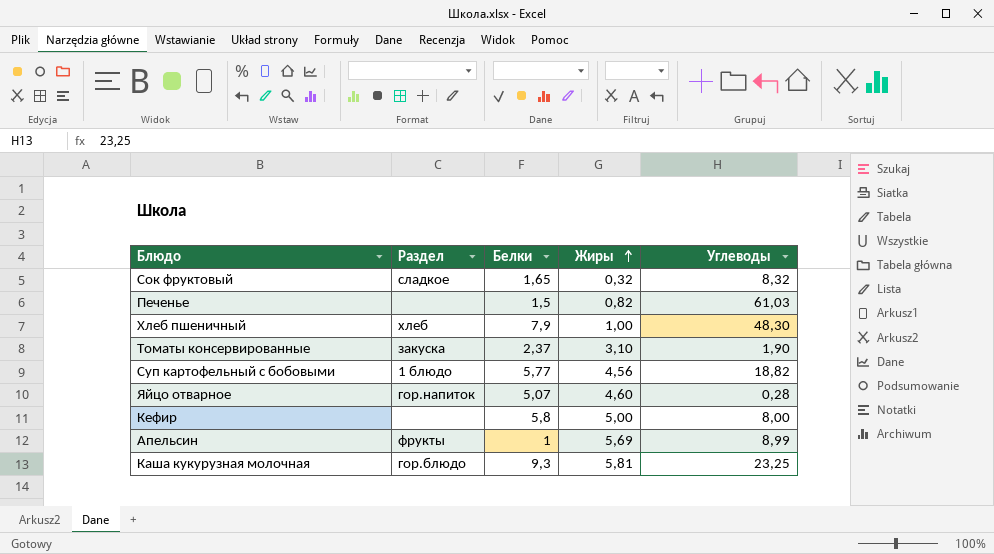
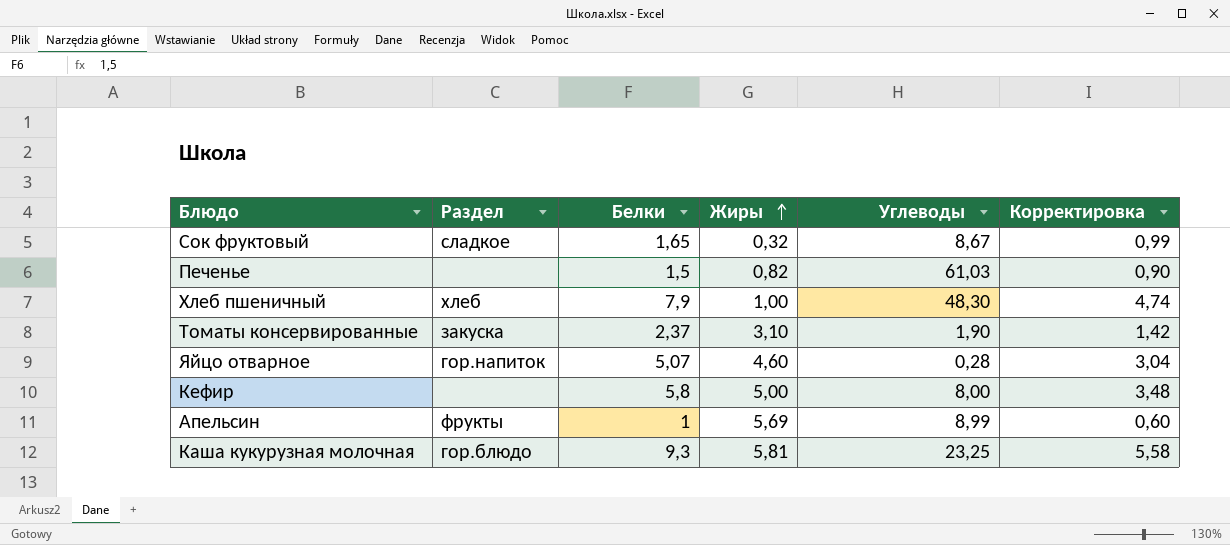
column Корректировка | formula: none -> [Белки] * 0,6
row Суп картофельный с бобовыми: 1 блюдо | 5,77 | 4,56 | 18,82 -> none
Сок фруктовый | Углеводы: 8,32 -> 8,67

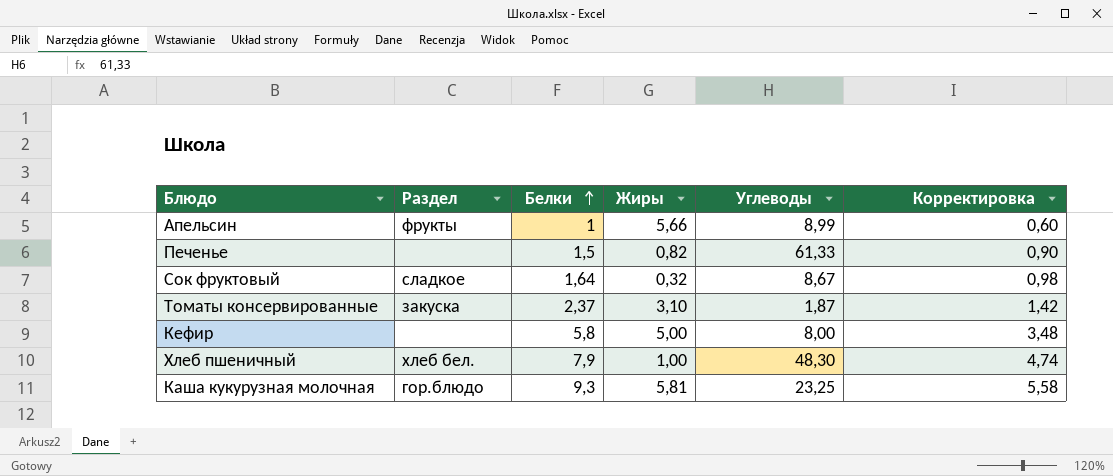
row order: Жиры ascending -> Белки ascending
row Яйцо отварное: гор.напиток | 5,07 | 4,60 | 0,28 | 3,04 -> none
Апельсин | Жиры: 5,69 -> 5,66
Печенье | Углеводы: 61,03 -> 61,33
Сок фруктовый | Белки: 1,65 -> 1,64
Сок фруктовый | Корректировка: 0,99 -> 0,98
Томаты консервированные | Углеводы: 1,90 -> 1,87
Хлеб пшеничный | Раздел: хлеб -> хлеб бел.

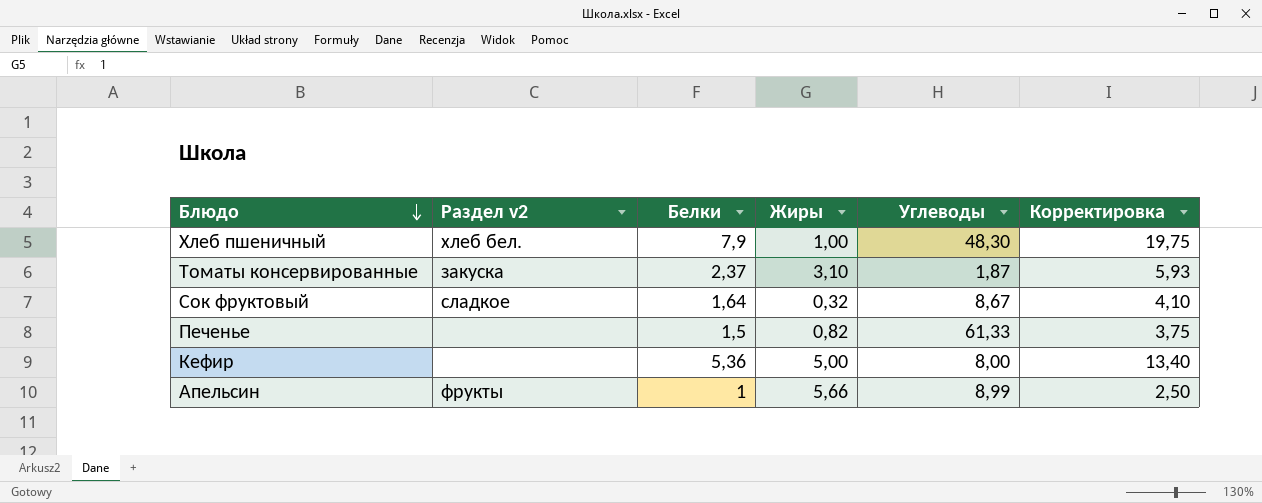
row order: Белки ascending -> Блюдо descending
column name: Раздел -> Раздел v2
column Корректировка | formula: [Белки] * 0,6 -> [Белки] * 2,5
row Каша кукурузная молочная: гор.блюдо | 9,3 | 5,81 | 23,25 | 5,58 -> none
Кефир | Белки: 5,8 -> 5,36

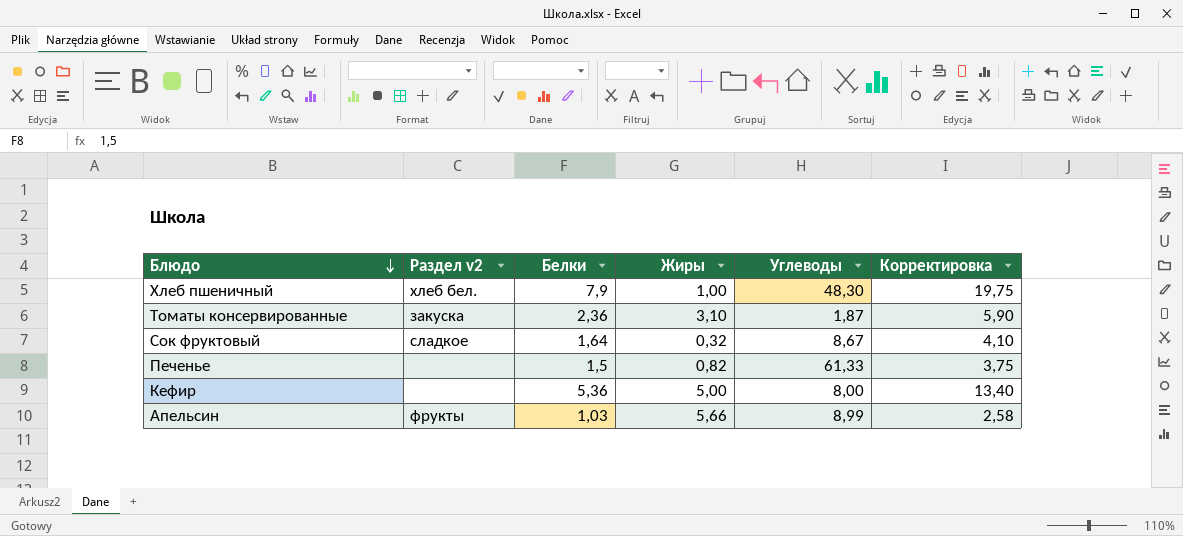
Томаты консервированные | Белки: 2,37 -> 2,36
Томаты консервированные | Корректировка: 5,93 -> 5,90
Апельсин | Белки: 1 -> 1,03
Апельсин | Корректировка: 2,50 -> 2,58

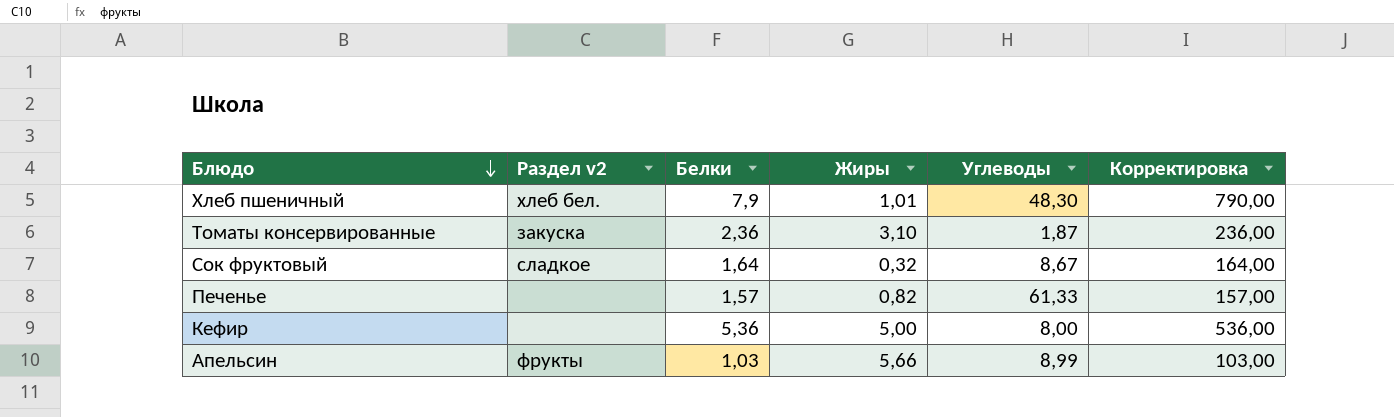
column Корректировка | formula: [Белки] * 2,5 -> [Белки] * 100
Хлеб пшеничный | Жиры: 1,00 -> 1,01
Печенье | Белки: 1,5 -> 1,57

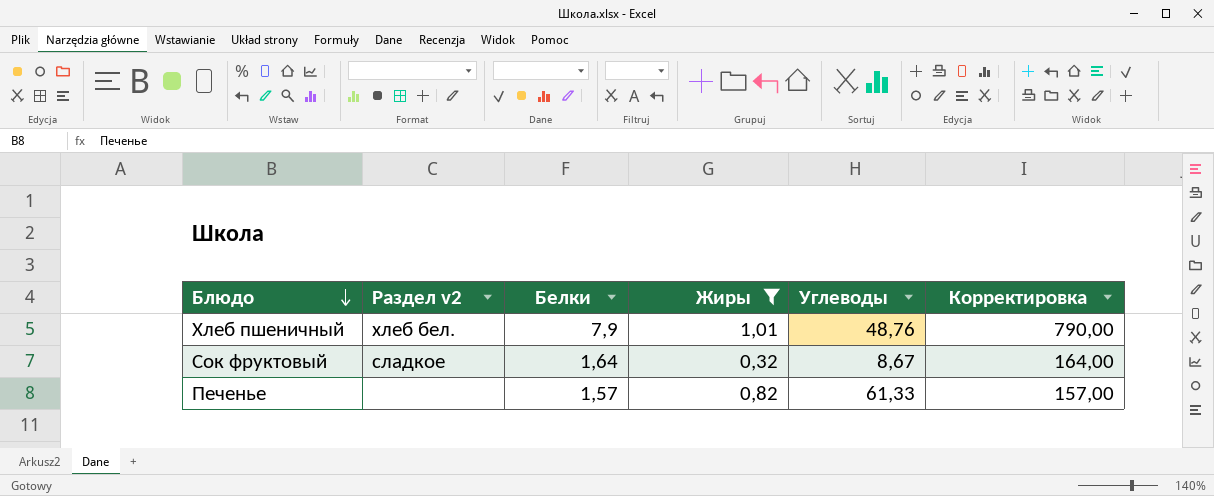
filter: none -> Жиры <= 1,01
Хлеб пшеничный | Углеводы: 48,30 -> 48,76

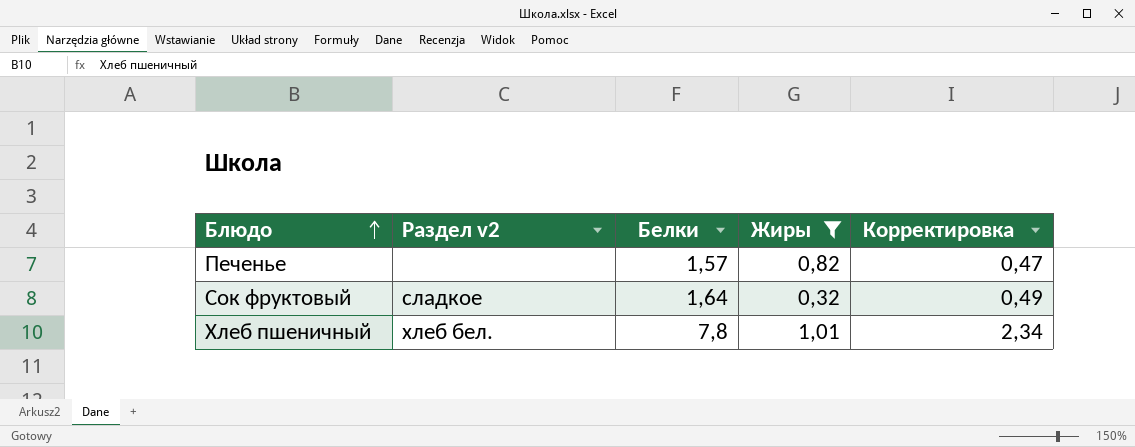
row order: Блюдо descending -> Блюдо ascending
column Углеводы | position: 5 -> none
column Корректировка | formula: [Белки] * 100 -> [Белки] * 0,3
Хлеб пшеничный | Белки: 7,9 -> 7,8

